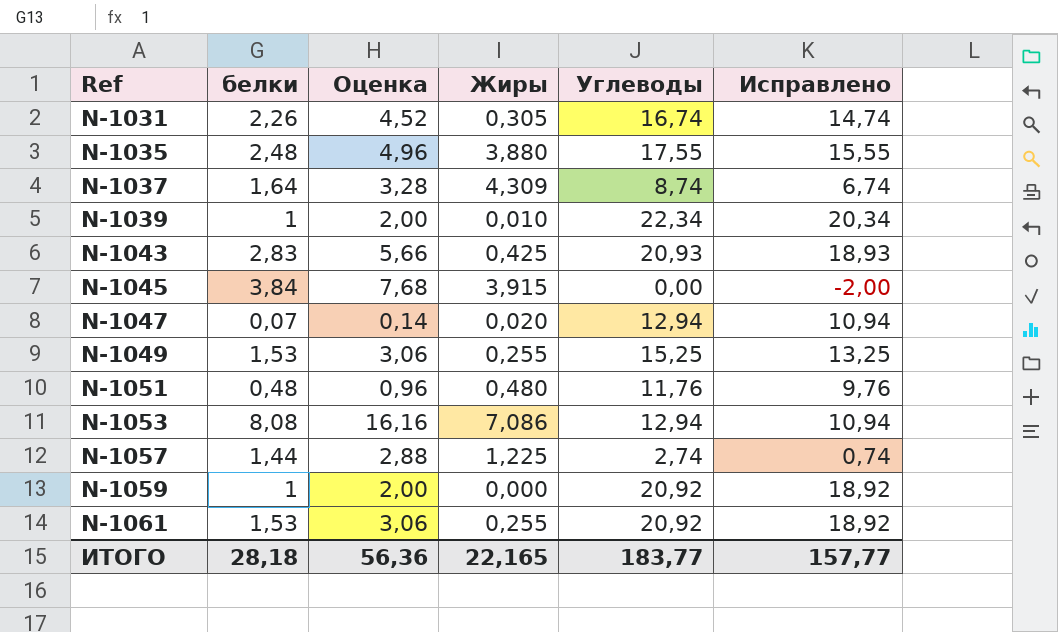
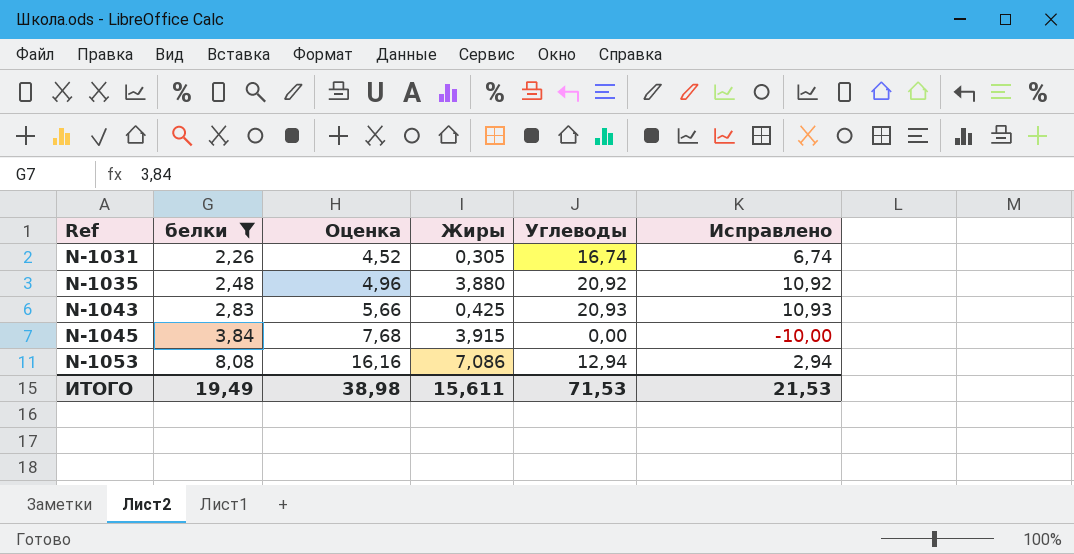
filter: none -> белки >= 2,26
column Исправлено | formula: [Углеводы] - 2 -> [Углеводы] - 10
N-1035 | Углеводы: 17,55 -> 20,92
ИТОГО | белки: 28,18 -> 19,49
ИТОГО | Оценка: 56,36 -> 38,98
ИТОГО | Жиры: 22,165 -> 15,611
ИТОГО | Углеводы: 183,77 -> 71,53
ИТОГО | Исправлено: 157,77 -> 21,53

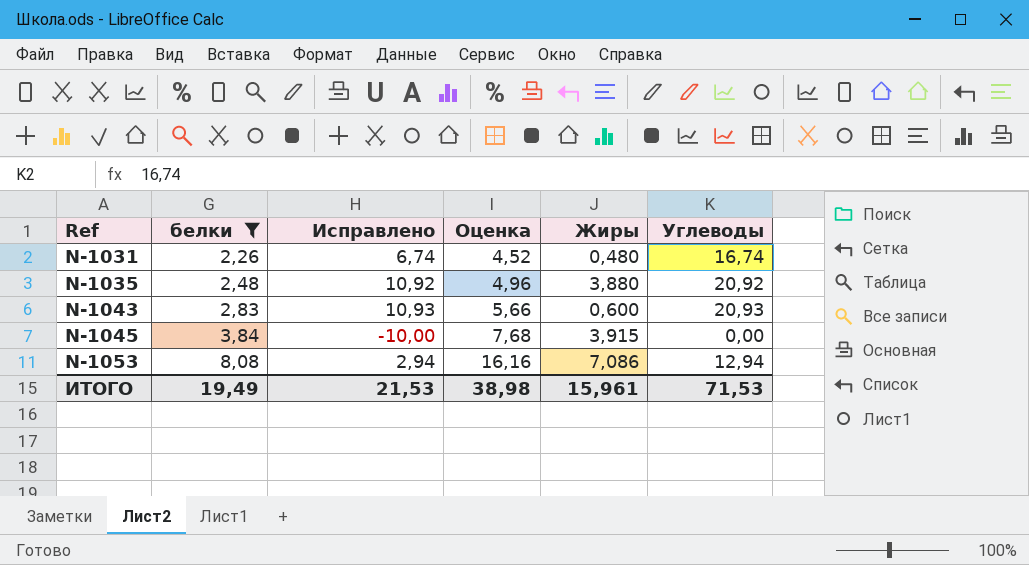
column Исправлено | position: 6 -> 3
N-1031 | Жиры: 0,305 -> 0,480
N-1043 | Жиры: 0,425 -> 0,600
ИТОГО | Жиры: 15,611 -> 15,961

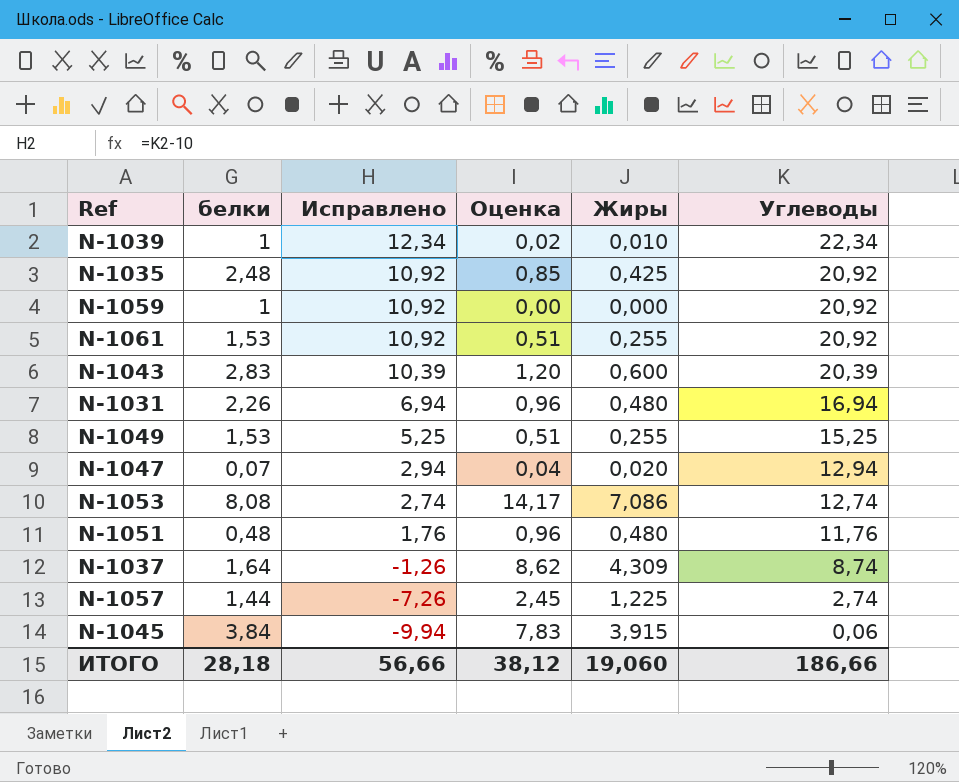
filter: белки >= 2,26 -> none
row order: Ref ascending -> Исправлено descending
column Оценка | formula: [белки] * 2 -> [Жиры] * 2
N-1035 | Жиры: 3,880 -> 0,425
N-1043 | Исправлено: 10,93 -> 10,39
N-1043 | Углеводы: 20,93 -> 20,39
N-1031 | Исправлено: 6,74 -> 6,94
N-1031 | Углеводы: 16,74 -> 16,94
N-1053 | Исправлено: 2,94 -> 2,74
N-1053 | Углеводы: 12,94 -> 12,74
N-1045 | Исправлено: -10,00 -> -9,94
N-1045 | Углеводы: 0,00 -> 0,06
ИТОГО | белки: 19,49 -> 28,18
ИТОГО | Исправлено: 21,53 -> 56,66
ИТОГО | Оценка: 38,98 -> 38,12
ИТОГО | Жиры: 15,961 -> 19,060
ИТОГО | Углеводы: 71,53 -> 186,66

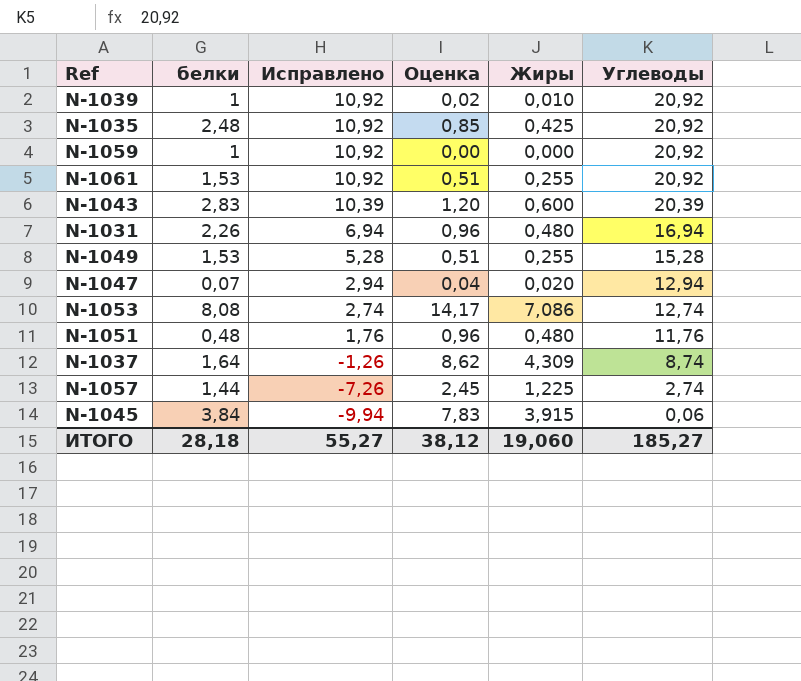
N-1039 | Исправлено: 12,34 -> 10,92
N-1039 | Углеводы: 22,34 -> 20,92
N-1049 | Исправлено: 5,25 -> 5,28
N-1049 | Углеводы: 15,25 -> 15,28
ИТОГО | Исправлено: 56,66 -> 55,27
ИТОГО | Углеводы: 186,66 -> 185,27

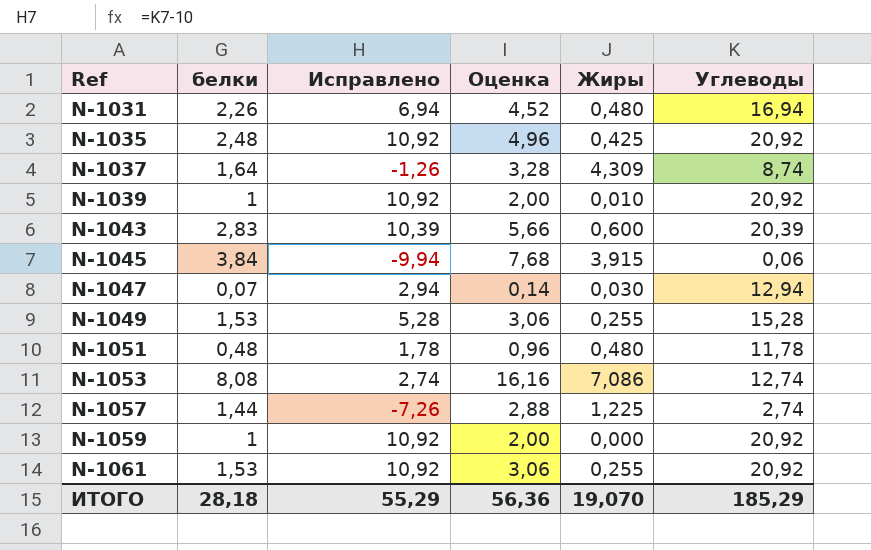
row order: Исправлено descending -> Ref ascending
column Оценка | formula: [Жиры] * 2 -> [белки] * 2
N-1047 | Жиры: 0,020 -> 0,030
N-1051 | Исправлено: 1,76 -> 1,78
N-1051 | Углеводы: 11,76 -> 11,78
ИТОГО | Исправлено: 55,27 -> 55,29
ИТОГО | Оценка: 38,12 -> 56,36
ИТОГО | Жиры: 19,060 -> 19,070
ИТОГО | Углеводы: 185,27 -> 185,29

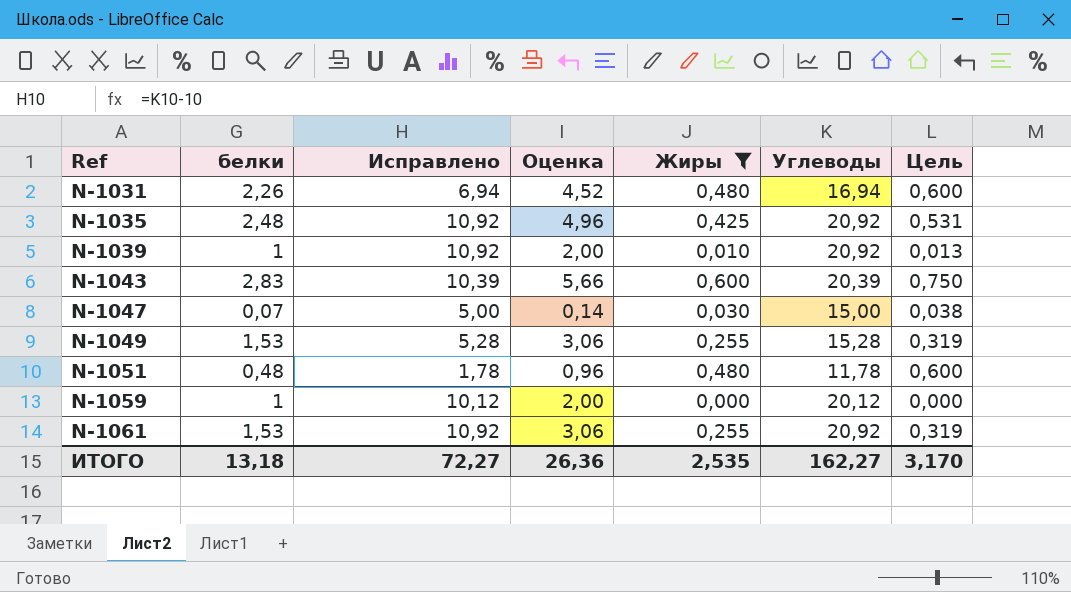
filter: none -> Жиры <= 0,600
column Цель | formula: none -> [Жиры] * 1,25
N-1047 | Исправлено: 2,94 -> 5,00
N-1047 | Углеводы: 12,94 -> 15,00
N-1059 | Исправлено: 10,92 -> 10,12
N-1059 | Углеводы: 20,92 -> 20,12
ИТОГО | белки: 28,18 -> 13,18
ИТОГО | Исправлено: 55,29 -> 72,27
ИТОГО | Оценка: 56,36 -> 26,36
ИТОГО | Жиры: 19,070 -> 2,535
ИТОГО | Углеводы: 185,29 -> 162,27

